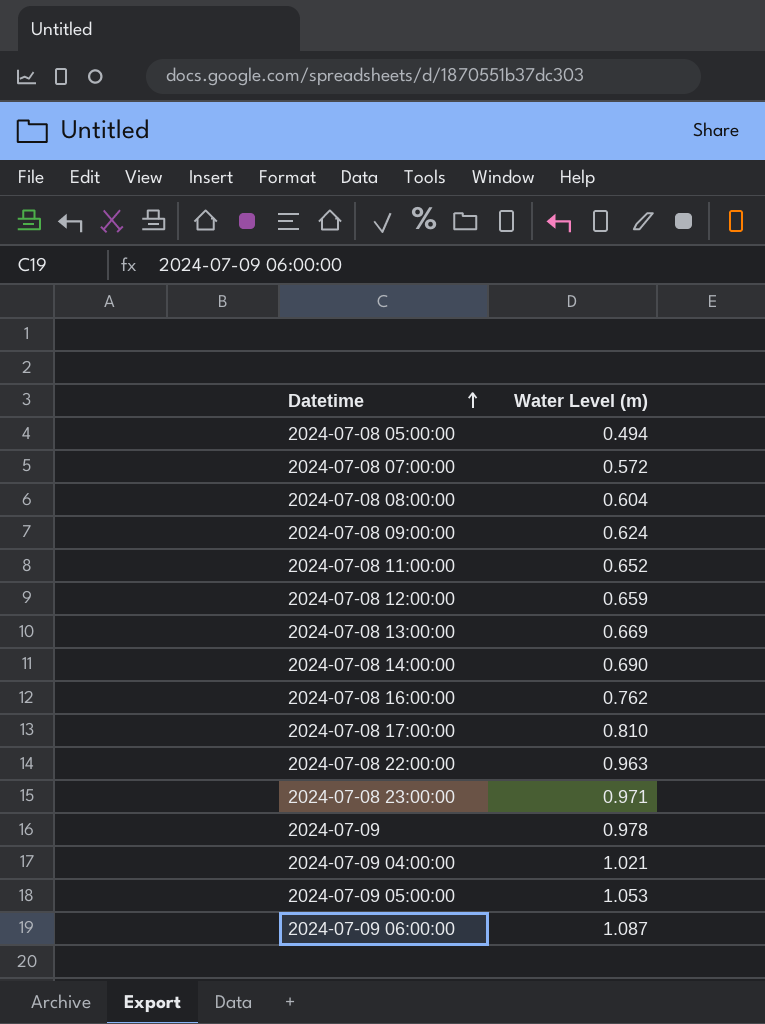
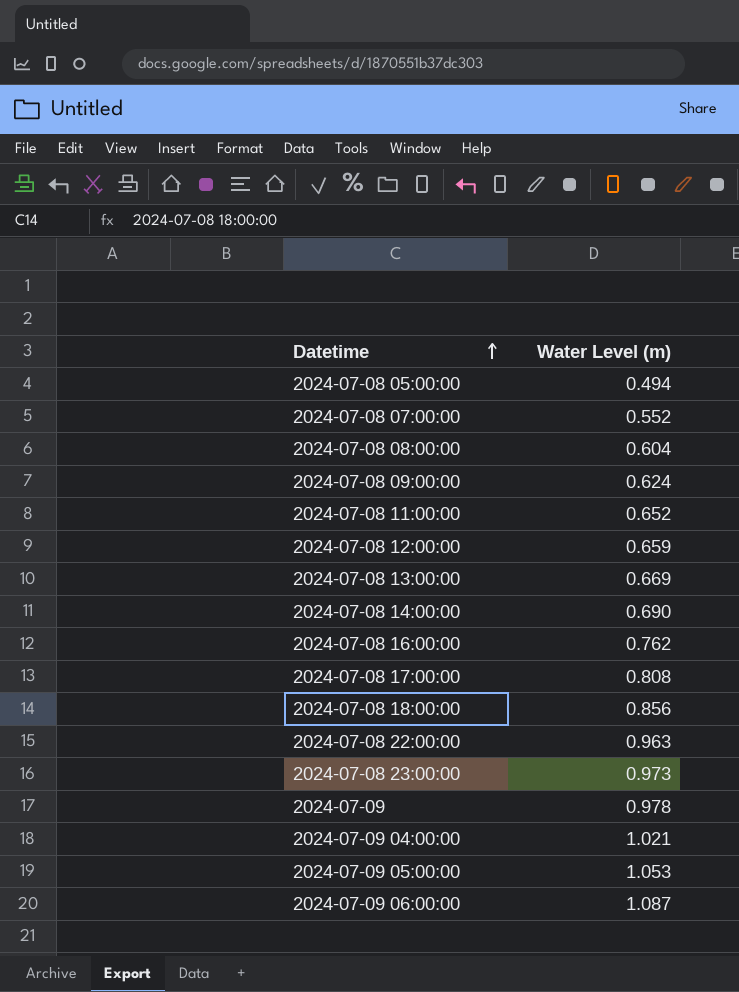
2024-07-08 07:00:00 | Water Level (m): 0.572 -> 0.552
2024-07-08 17:00:00 | Water Level (m): 0.810 -> 0.808
row 2024-07-08 18:00:00: none -> 0.856
2024-07-08 23:00:00 | Water Level (m): 0.971 -> 0.973

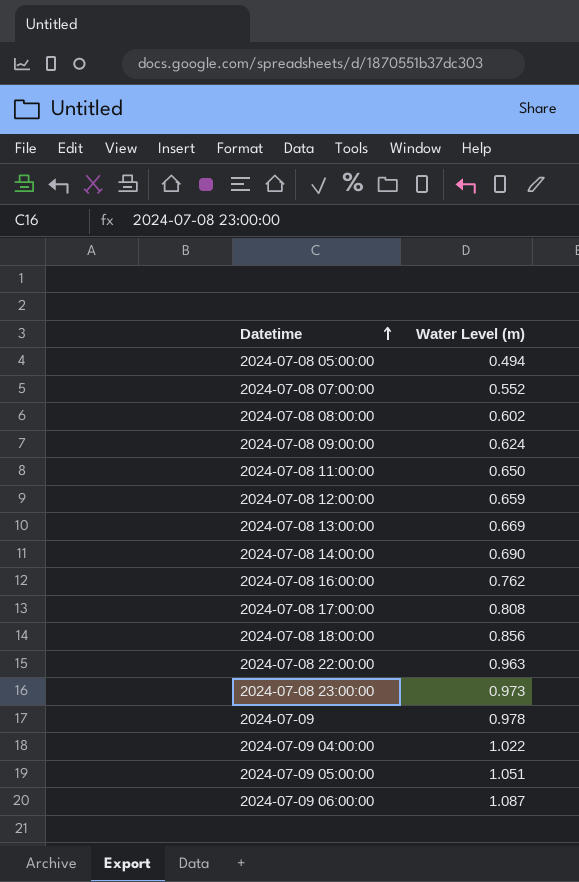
2024-07-08 08:00:00 | Water Level (m): 0.604 -> 0.602
2024-07-08 11:00:00 | Water Level (m): 0.652 -> 0.650
2024-07-09 04:00:00 | Water Level (m): 1.021 -> 1.022
2024-07-09 05:00:00 | Water Level (m): 1.053 -> 1.051

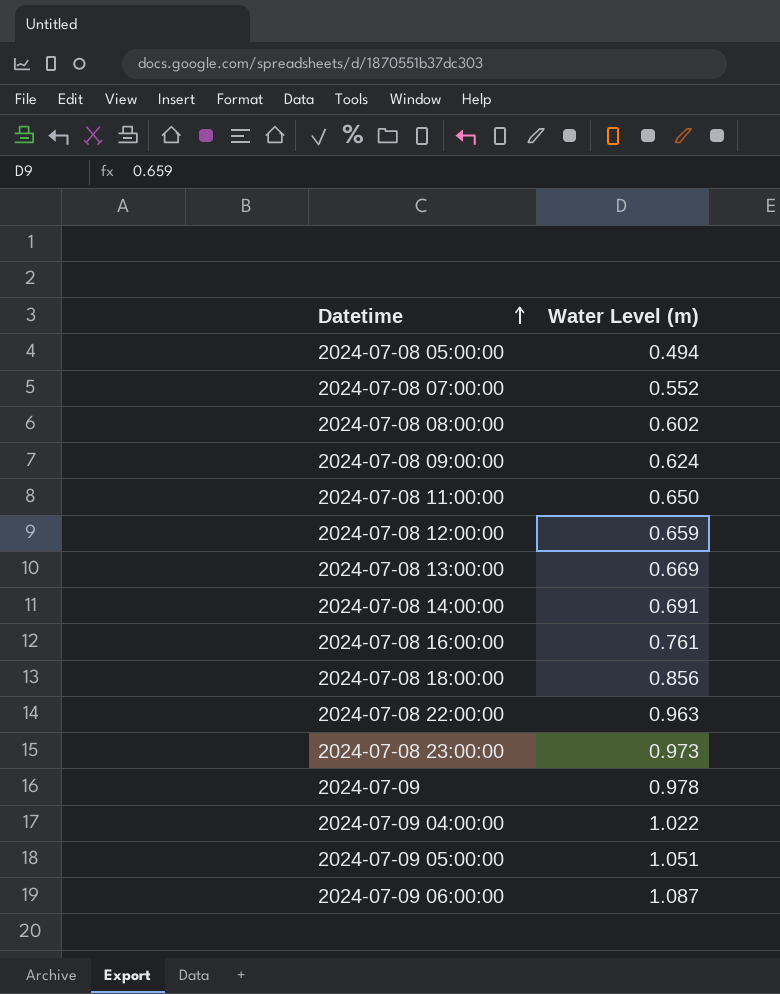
row 2024-07-08 17:00:00: 0.808 -> none
2024-07-08 14:00:00 | Water Level (m): 0.690 -> 0.691
2024-07-08 16:00:00 | Water Level (m): 0.762 -> 0.761

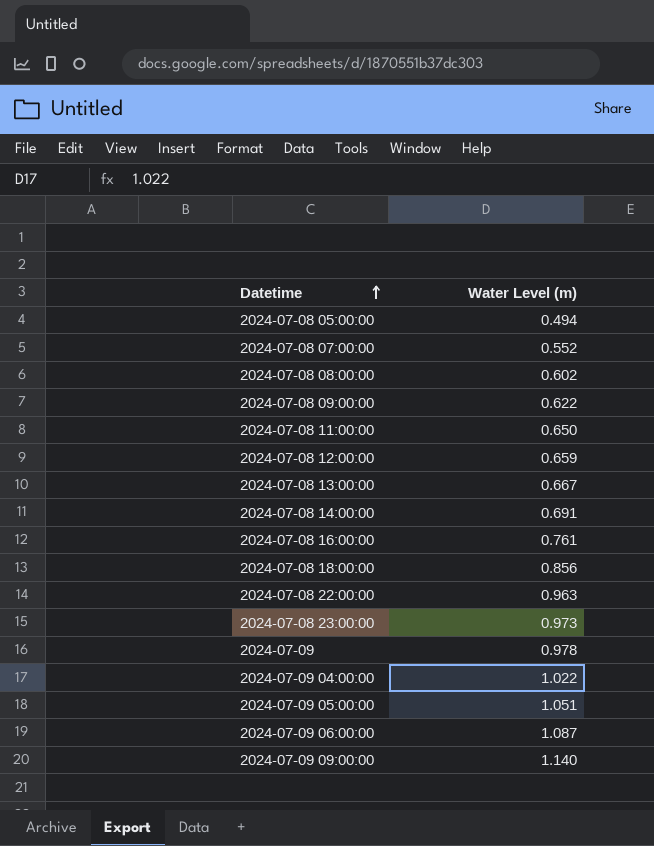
2024-07-08 09:00:00 | Water Level (m): 0.624 -> 0.622
2024-07-08 13:00:00 | Water Level (m): 0.669 -> 0.667
row 2024-07-09 09:00:00: none -> 1.140

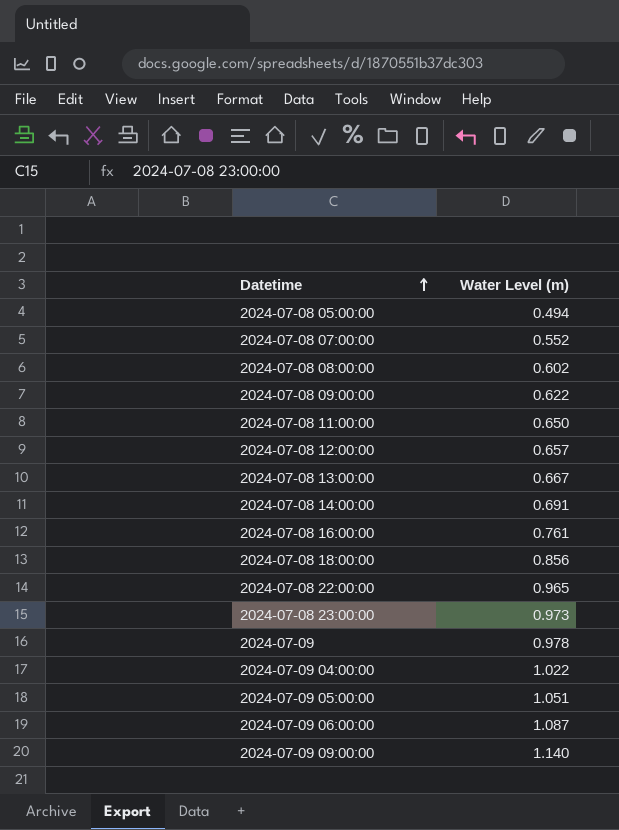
2024-07-08 12:00:00 | Water Level (m): 0.659 -> 0.657
2024-07-08 22:00:00 | Water Level (m): 0.963 -> 0.965

